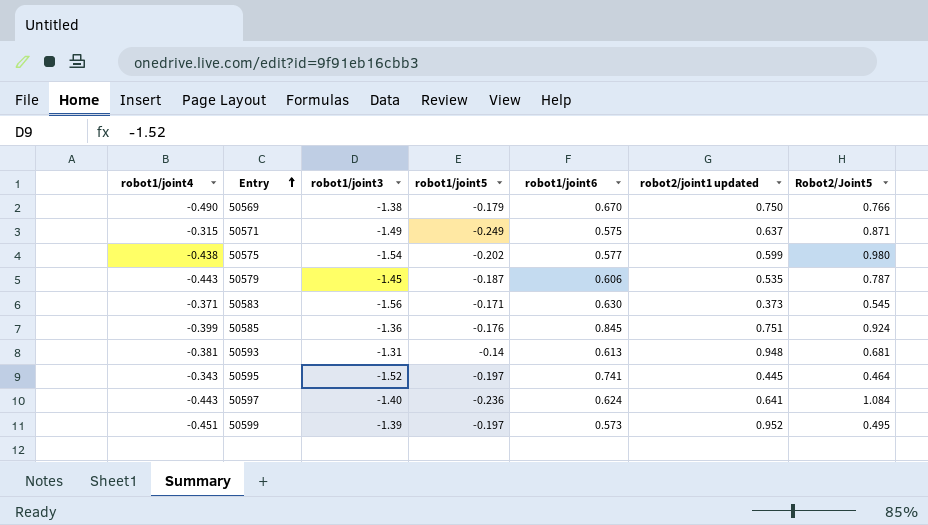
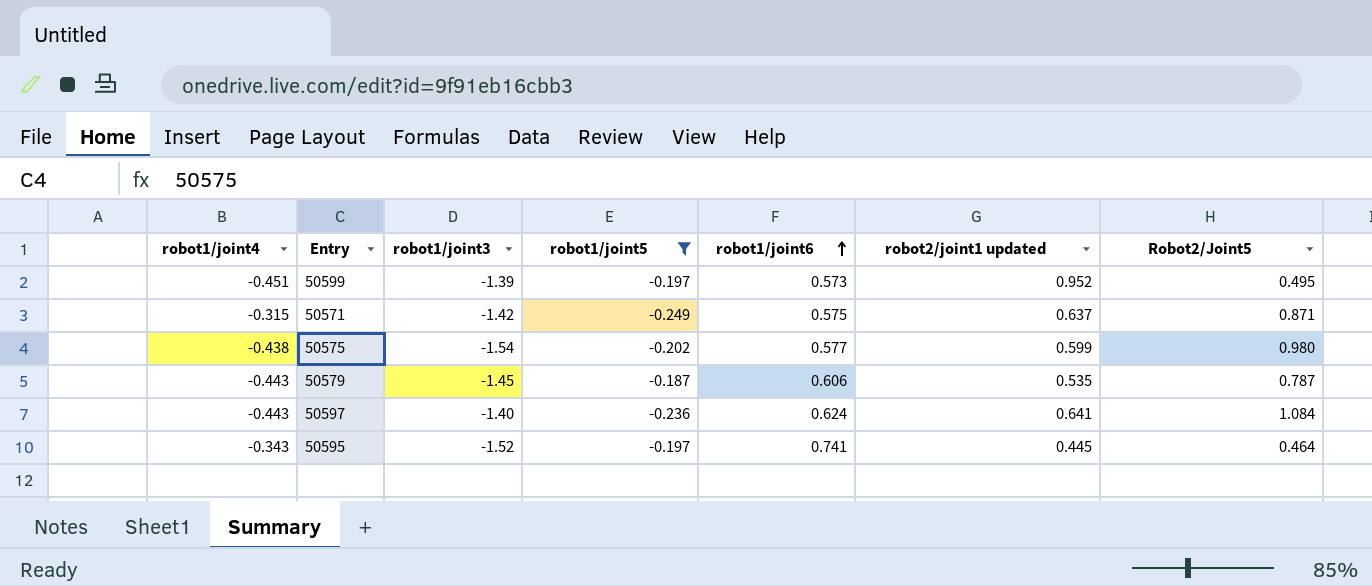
filter: none -> robot1/joint5 <= -0.187
row order: Entry ascending -> robot1/joint6 ascending
50571 | robot1/joint3: -1.49 -> -1.42

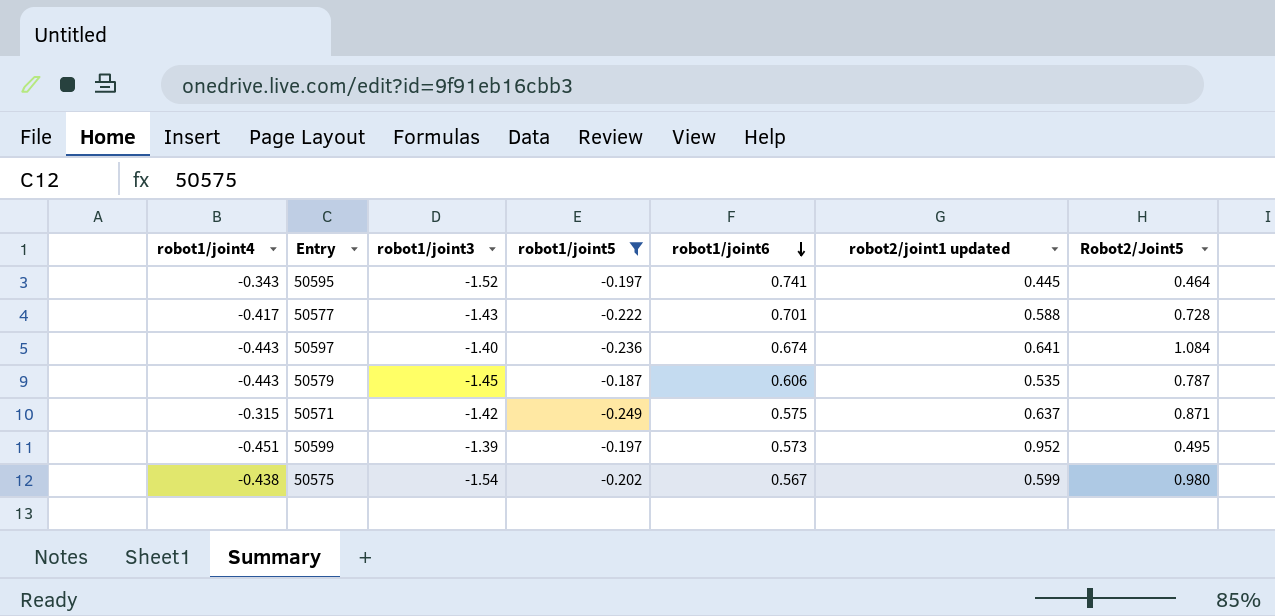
row order: robot1/joint6 ascending -> robot1/joint6 descending
row 50577: none -> -0.417 | -1.43 | -0.222 | 0.701 | 0.588 | 0.728
50597 | robot1/joint6: 0.624 -> 0.674
50575 | robot1/joint6: 0.577 -> 0.567

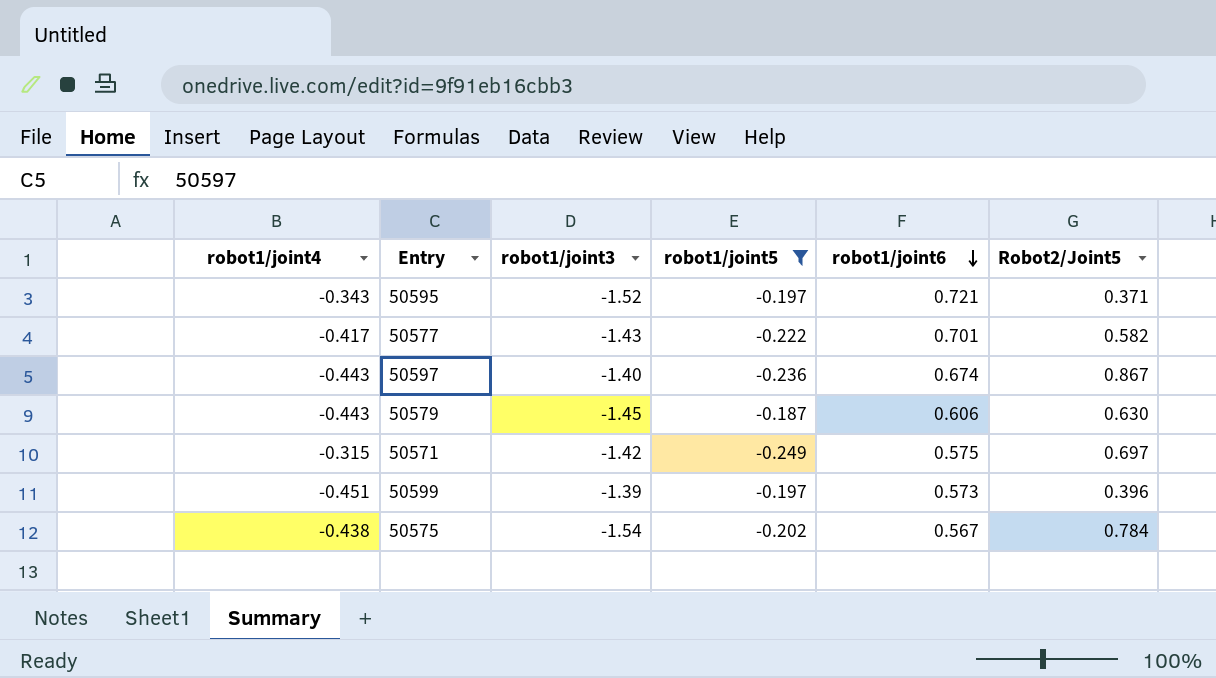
column robot2/joint1 updated | position: 6 -> none
50595 | robot1/joint6: 0.741 -> 0.721
50595 | Robot2/Joint5: 0.464 -> 0.371
50577 | Robot2/Joint5: 0.728 -> 0.582
50597 | Robot2/Joint5: 1.084 -> 0.867
50579 | Robot2/Joint5: 0.787 -> 0.630
50571 | Robot2/Joint5: 0.871 -> 0.697
50599 | Robot2/Joint5: 0.495 -> 0.396
50575 | Robot2/Joint5: 0.980 -> 0.784

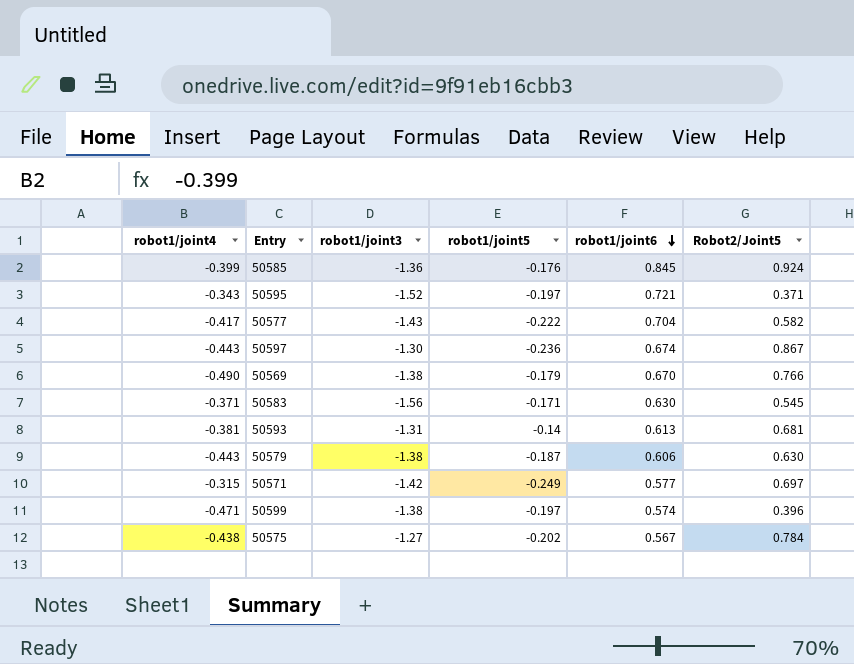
filter: robot1/joint5 <= -0.187 -> none
50577 | robot1/joint6: 0.701 -> 0.704
50597 | robot1/joint3: -1.40 -> -1.30
50579 | robot1/joint3: -1.45 -> -1.38
50571 | robot1/joint6: 0.575 -> 0.577
50599 | robot1/joint4: -0.451 -> -0.471
50599 | robot1/joint3: -1.39 -> -1.38
50599 | robot1/joint6: 0.573 -> 0.574
50575 | robot1/joint3: -1.54 -> -1.27

